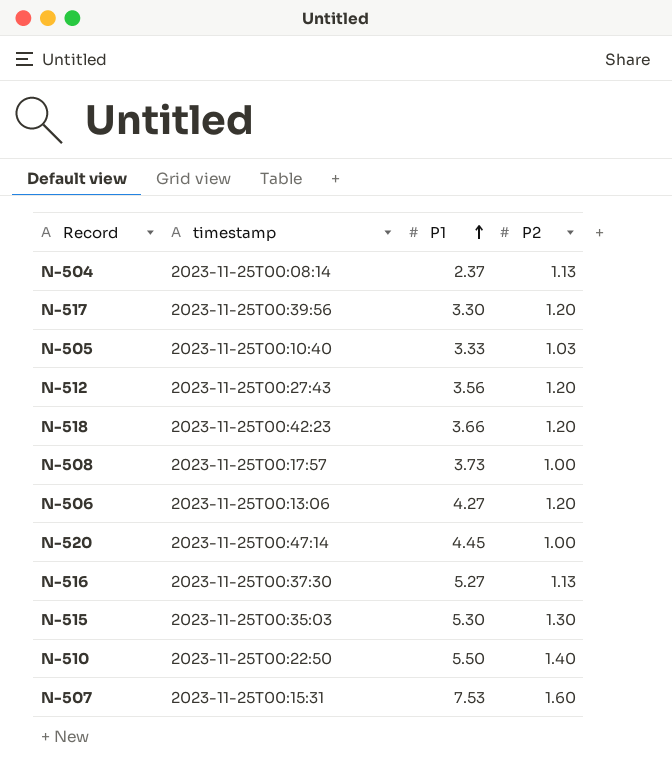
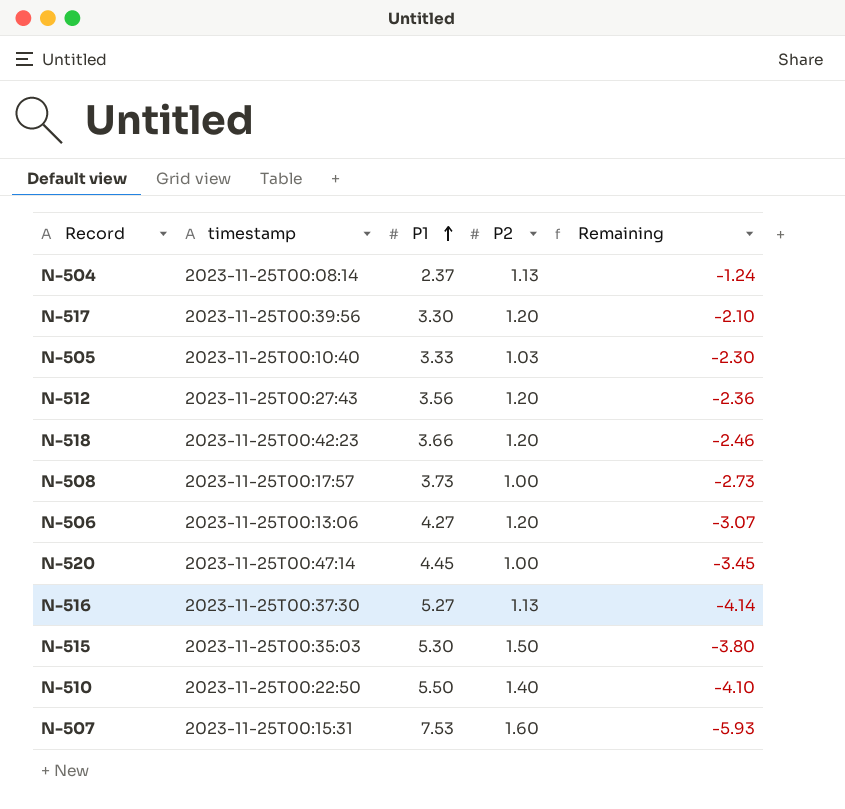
column Remaining | formula: none -> [P2] - [P1]
N-515 | P2: 1.30 -> 1.50

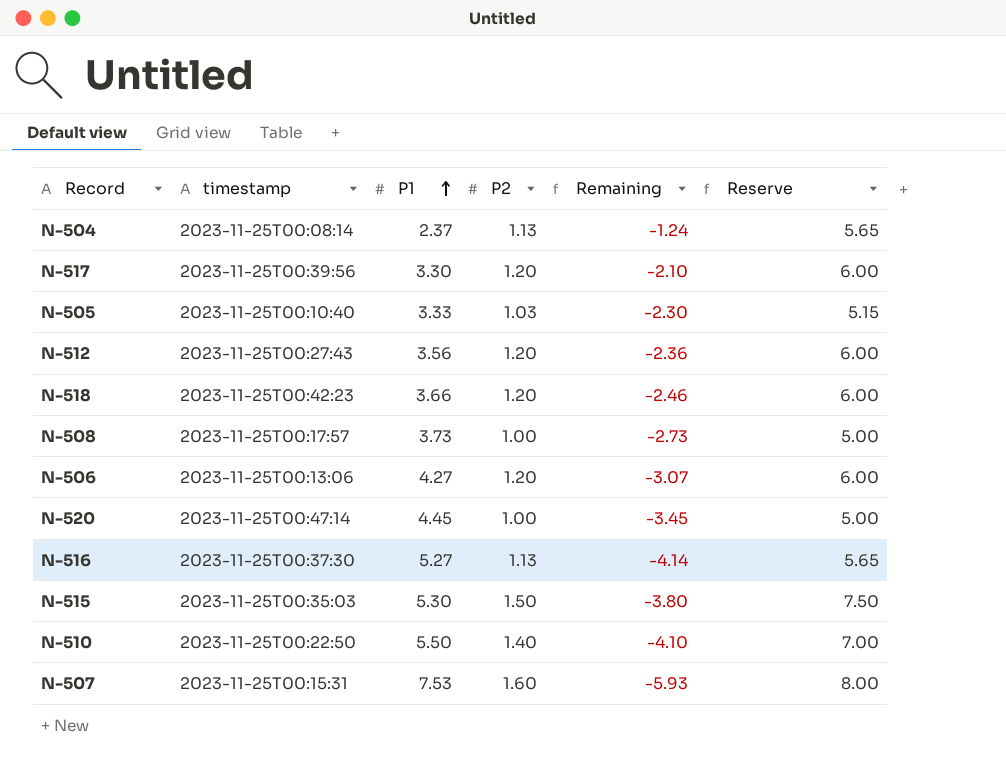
column Reserve | formula: none -> [P2] * 5

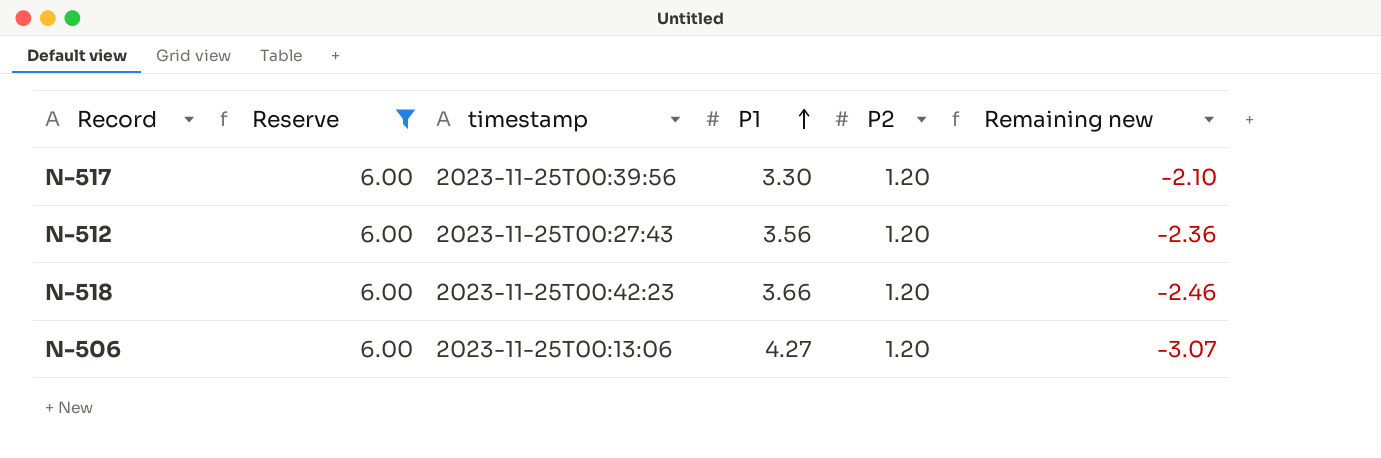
filter: none -> Reserve = 6.00
column Reserve | position: 6 -> 2
column name: Remaining -> Remaining new

